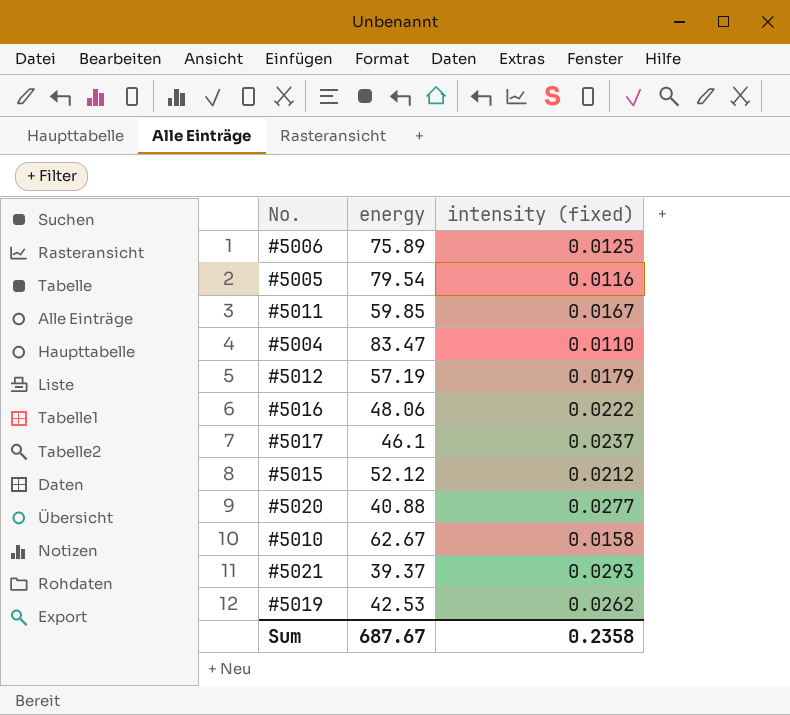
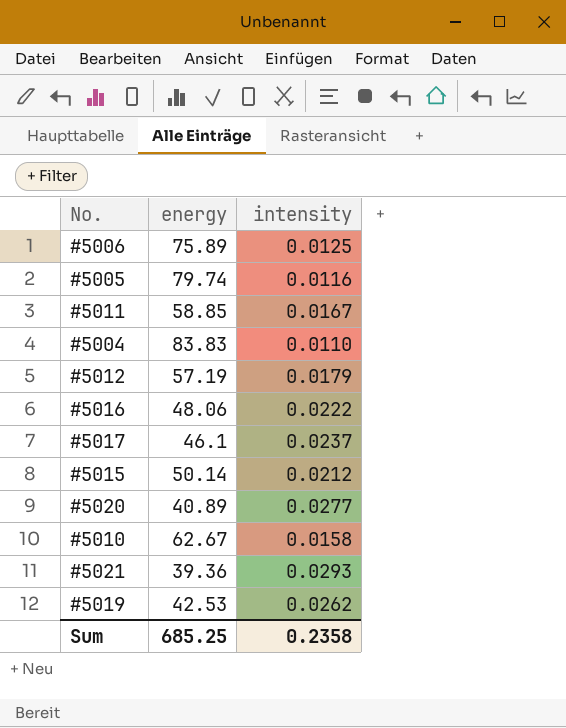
column name: intensity (fixed) -> intensity
#5005 | energy: 79.54 -> 79.74
#5011 | energy: 59.85 -> 58.85
#5004 | energy: 83.47 -> 83.83
#5015 | energy: 52.12 -> 50.14
#5020 | energy: 40.88 -> 40.89
#5021 | energy: 39.37 -> 39.36
Sum | energy: 687.67 -> 685.25

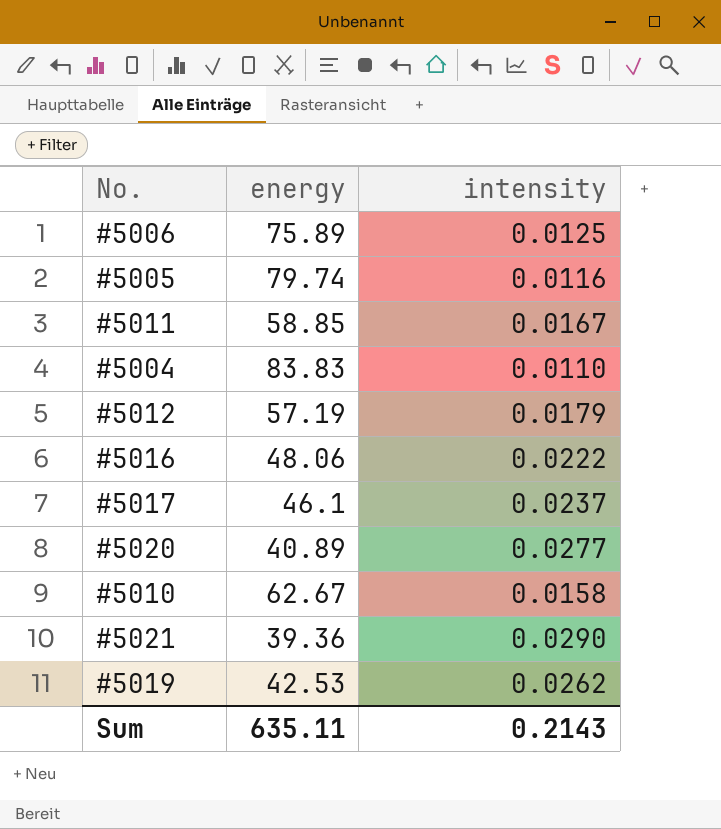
row #5015: 50.14 | 0.0212 -> none
#5021 | intensity: 0.0293 -> 0.0290
Sum | energy: 685.25 -> 635.11
Sum | intensity: 0.2358 -> 0.2143

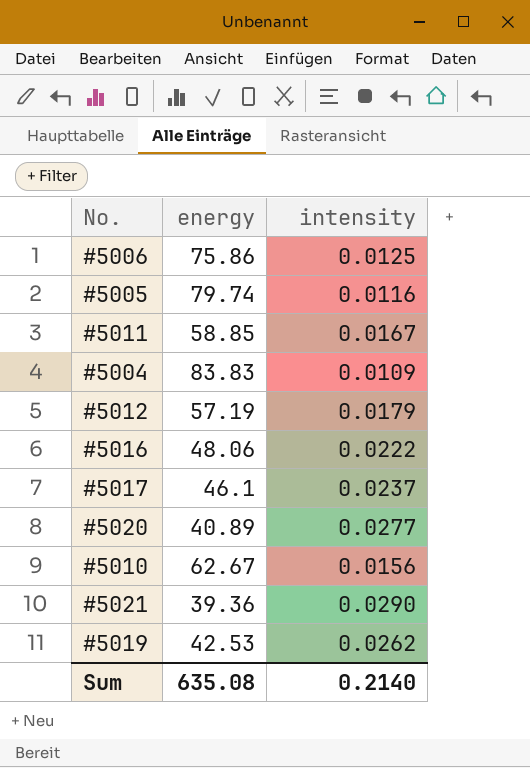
#5006 | energy: 75.89 -> 75.86
#5004 | intensity: 0.0110 -> 0.0109
#5010 | intensity: 0.0158 -> 0.0156
Sum | energy: 635.11 -> 635.08
Sum | intensity: 0.2143 -> 0.2140

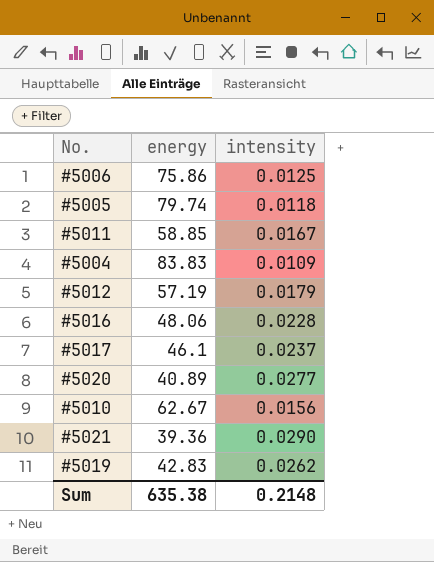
#5005 | intensity: 0.0116 -> 0.0118
#5016 | intensity: 0.0222 -> 0.0228
#5019 | energy: 42.53 -> 42.83
Sum | energy: 635.08 -> 635.38
Sum | intensity: 0.2140 -> 0.2148

